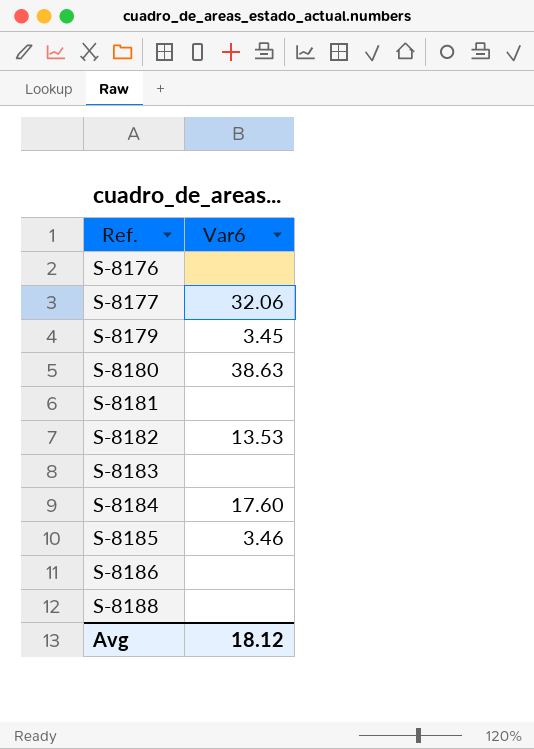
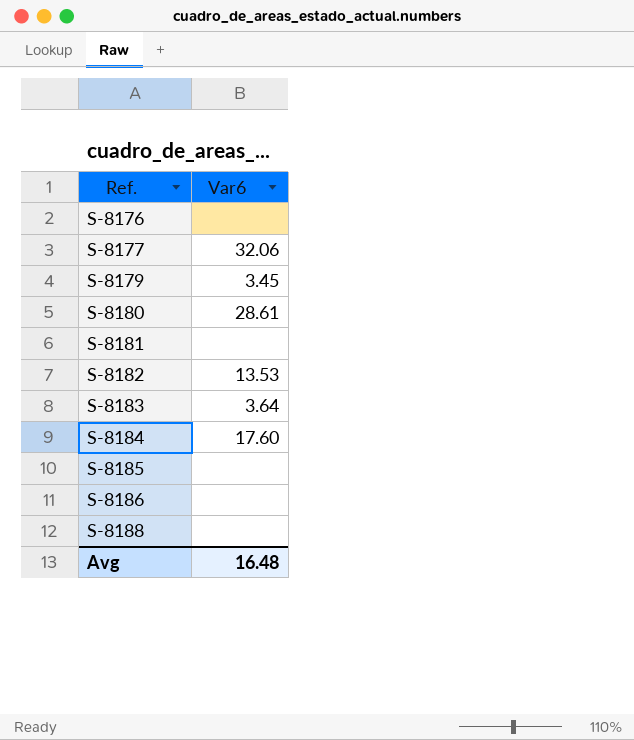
S-8180 | Var6: 38.63 -> 28.61
S-8183 | Var6: none -> 3.64
S-8185 | Var6: 3.46 -> none
Avg | Var6: 18.12 -> 16.48

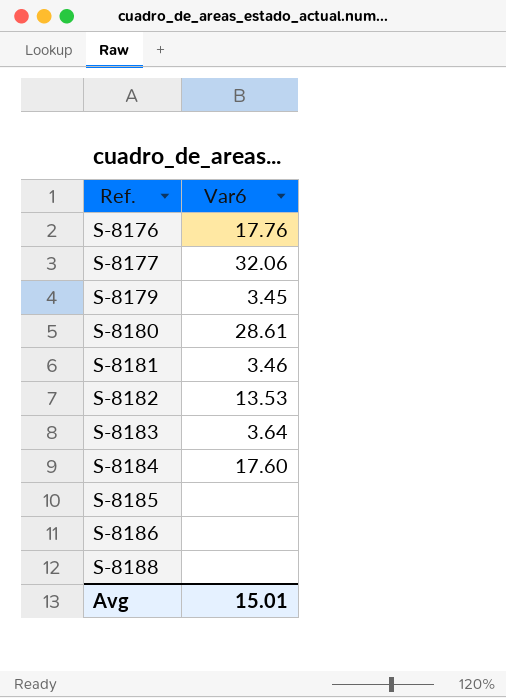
S-8176 | Var6: none -> 17.76
S-8181 | Var6: none -> 3.46
Avg | Var6: 16.48 -> 15.01

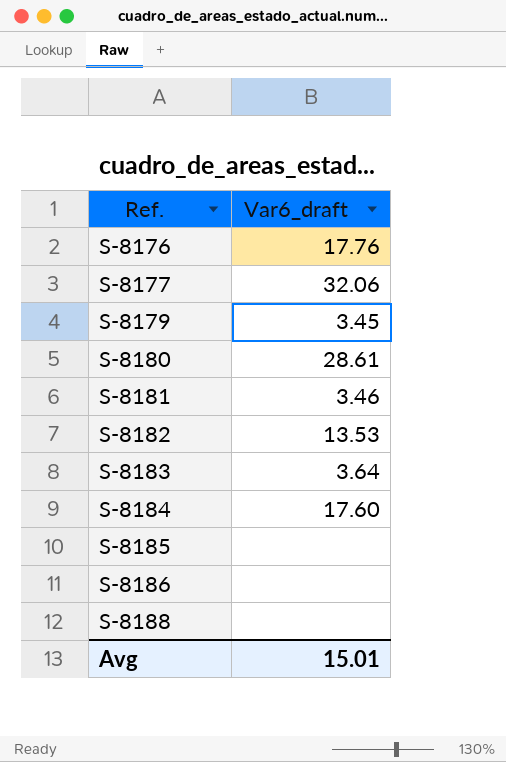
column name: Var6 -> Var6_draft

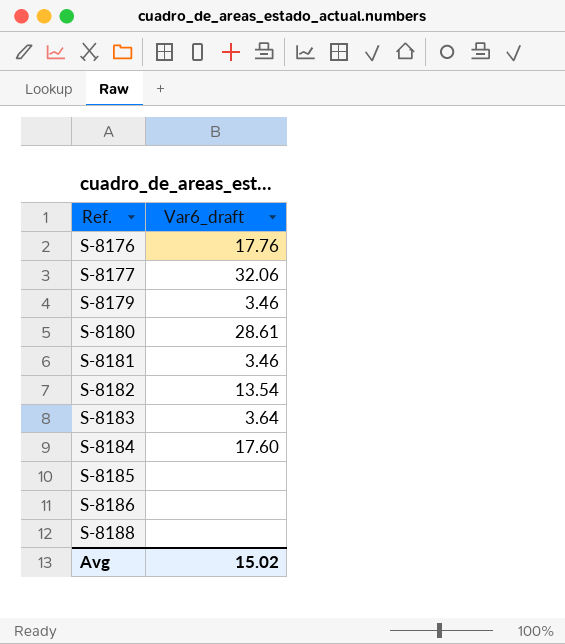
S-8179 | Var6_draft: 3.45 -> 3.46
S-8182 | Var6_draft: 13.53 -> 13.54
Avg | Var6_draft: 15.01 -> 15.02

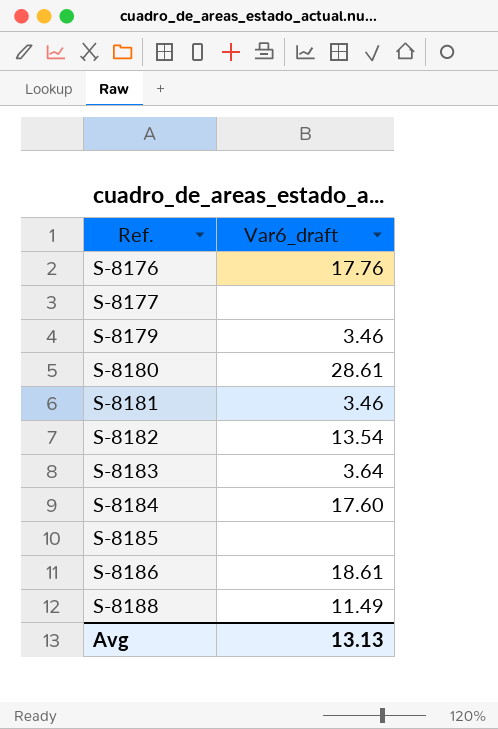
S-8177 | Var6_draft: 32.06 -> none
S-8186 | Var6_draft: none -> 18.61
S-8188 | Var6_draft: none -> 11.49
Avg | Var6_draft: 15.02 -> 13.13

